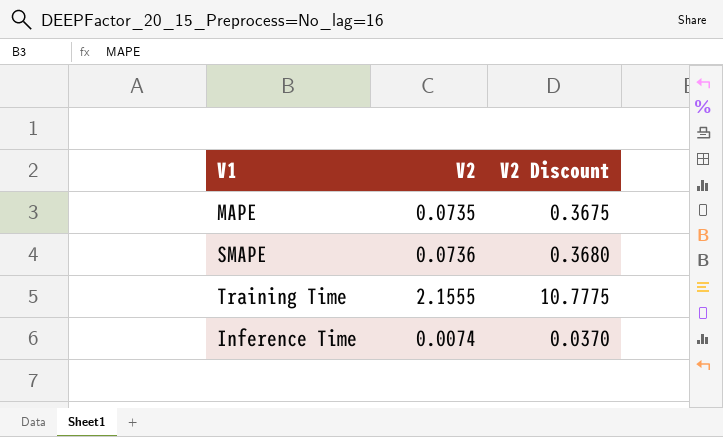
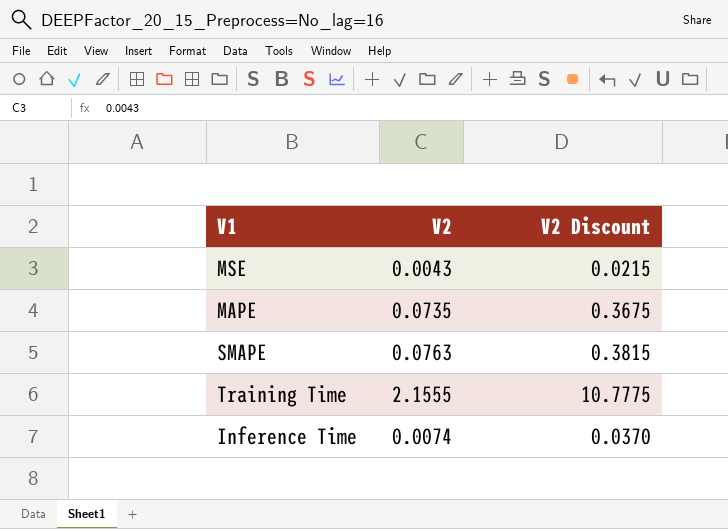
row MSE: none -> 0.0043 | 0.0215
SMAPE | V2: 0.0736 -> 0.0763
SMAPE | V2 Discount: 0.3680 -> 0.3815

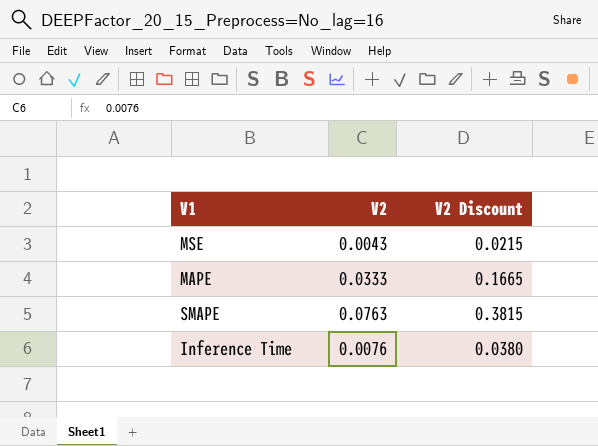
row Training Time: 2.1555 | 10.7775 -> none
MAPE | V2: 0.0735 -> 0.0333
MAPE | V2 Discount: 0.3675 -> 0.1665
Inference Time | V2: 0.0074 -> 0.0076
Inference Time | V2 Discount: 0.0370 -> 0.0380

